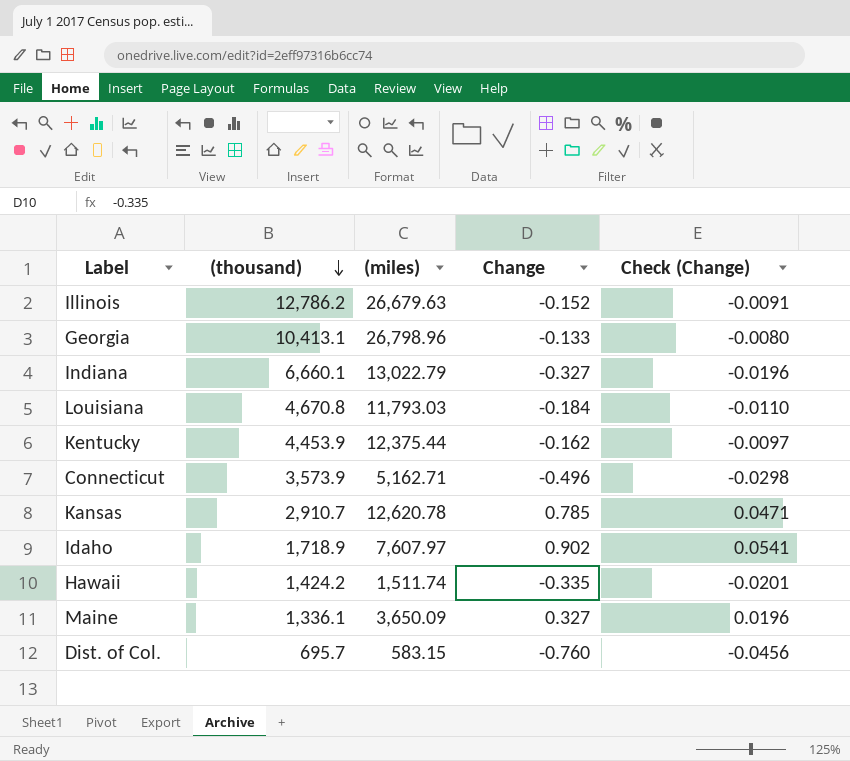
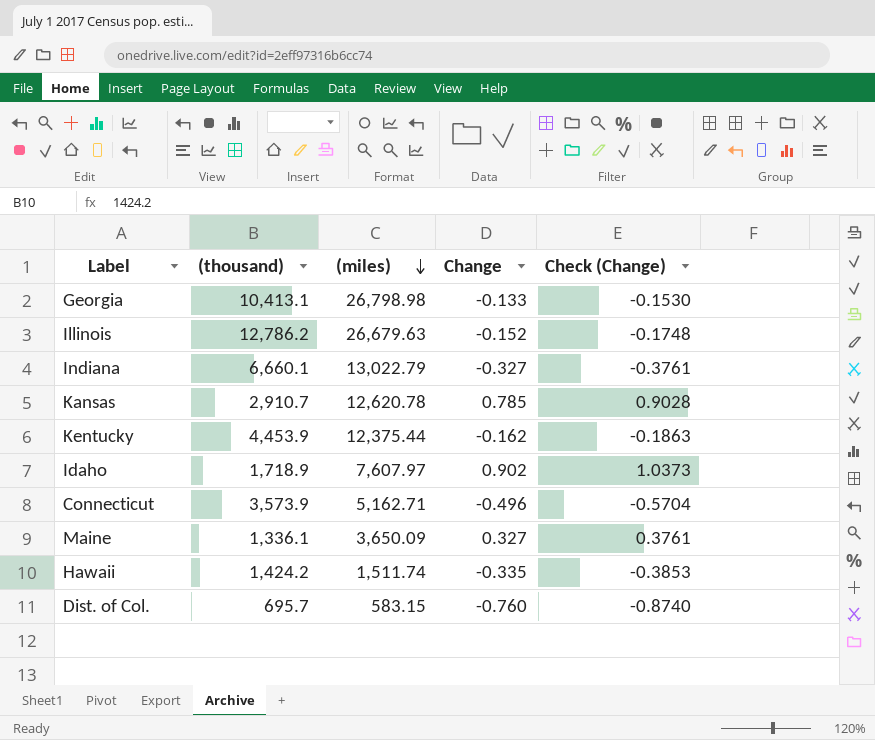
row order: (thousand) descending -> (miles) descending
column Check (Change) | formula: [Change] * 0.06 -> [Change] * 1.15
row Louisiana: 4,670.8 | 11,793.03 | -0.184 | -0.0110 -> none
Georgia | (miles): 26,798.96 -> 26,798.98

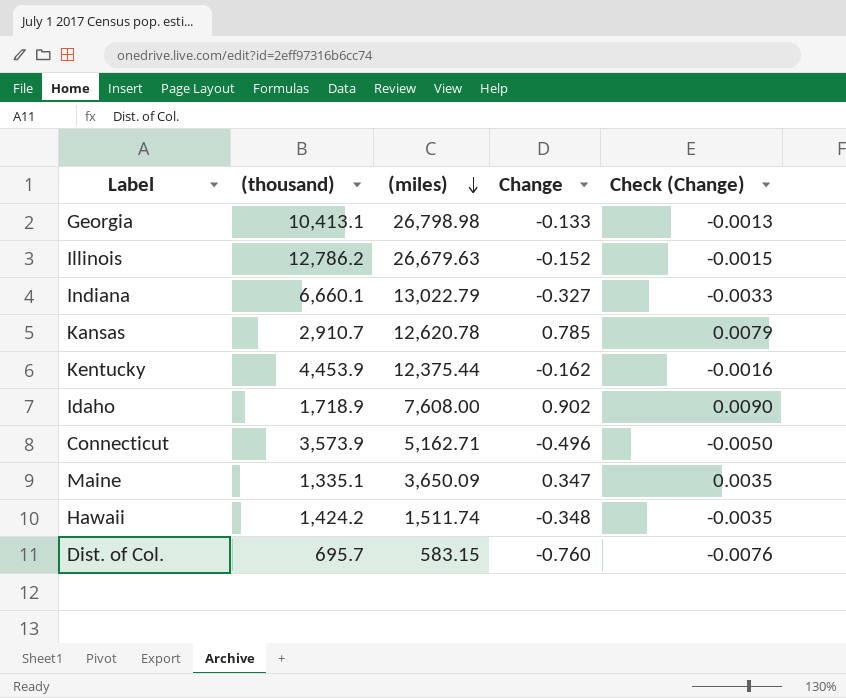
column Check (Change) | formula: [Change] * 1.15 -> [Change] * 0.01
Idaho | (miles): 7,607.97 -> 7,608.00
Maine | (thousand): 1,336.1 -> 1,335.1
Maine | Change: 0.327 -> 0.347
Hawaii | Change: -0.335 -> -0.348

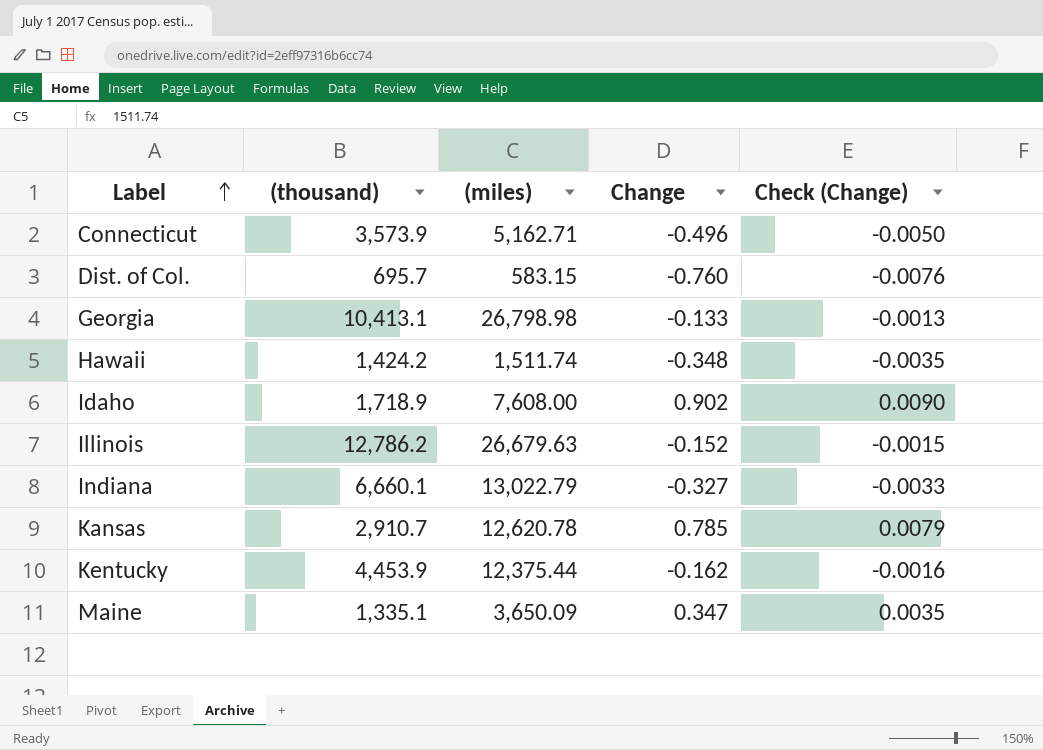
row order: (miles) descending -> Label ascending

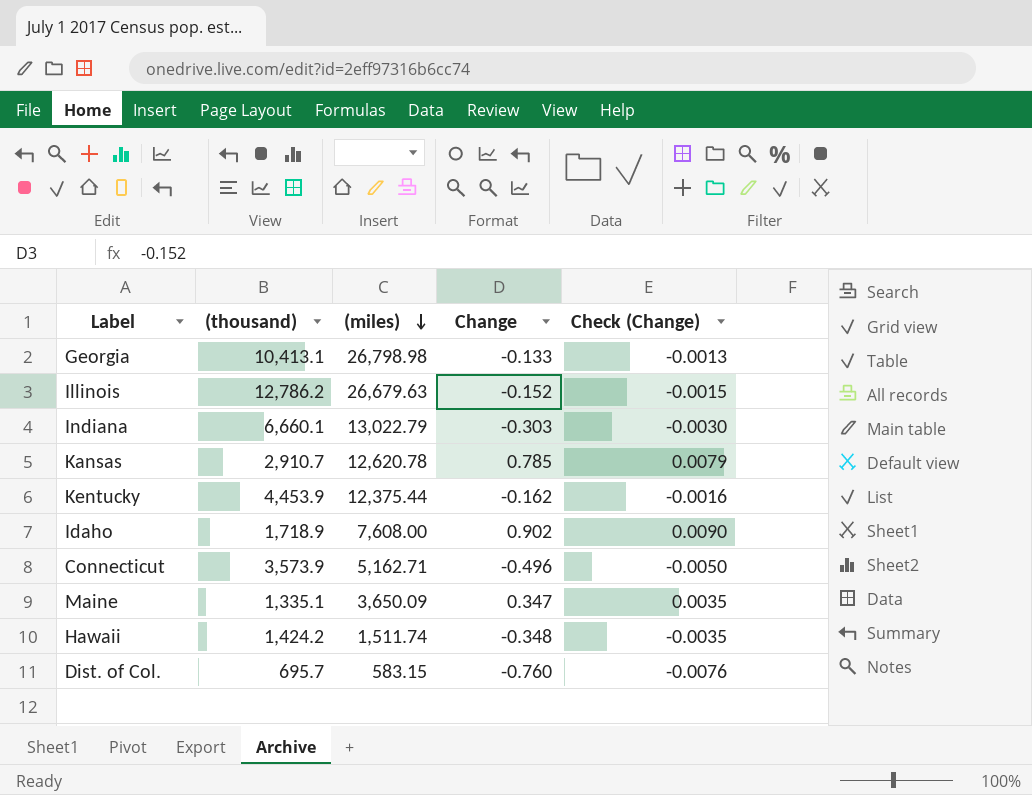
row order: Label ascending -> (miles) descending
Indiana | Change: -0.327 -> -0.303
Indiana | Check (Change): -0.0033 -> -0.0030

